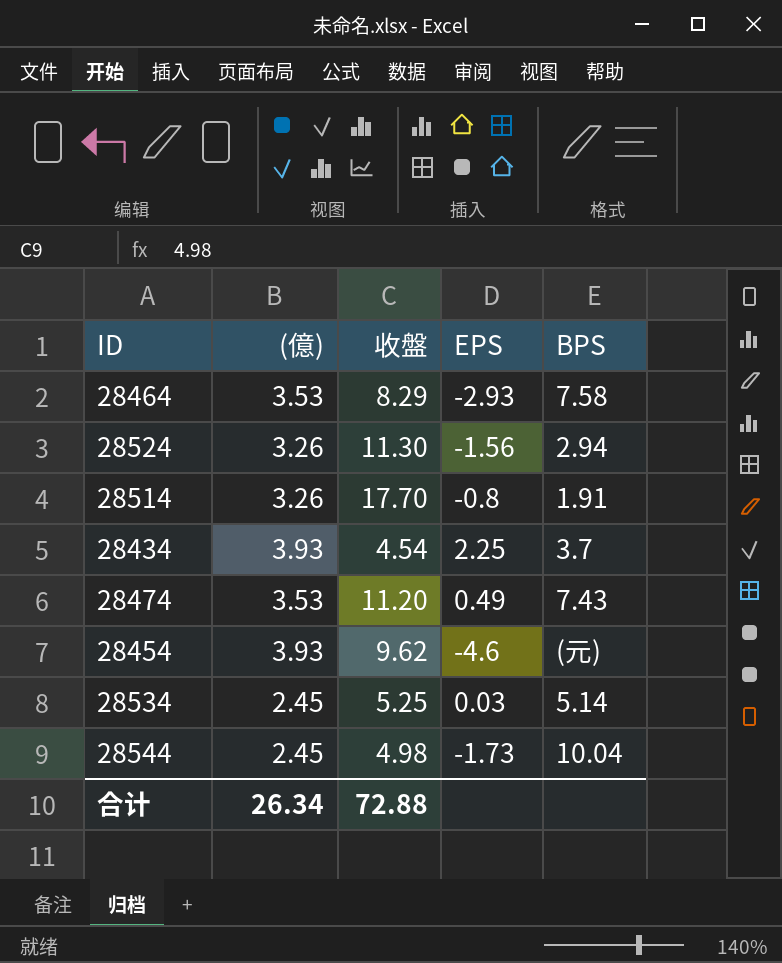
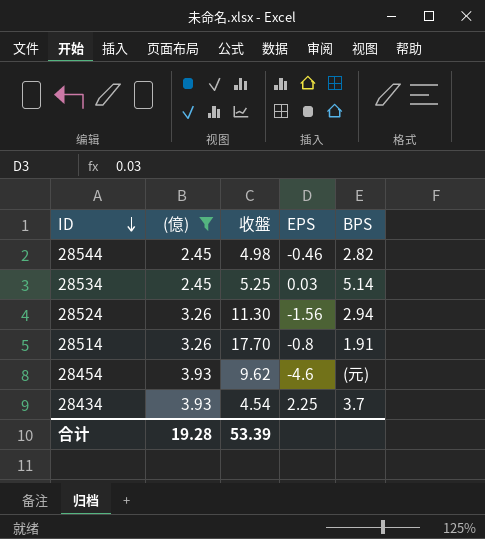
filter: none -> (億) != 3.53
row order: none -> ID descending
28544 | EPS: -1.73 -> -0.46
28544 | BPS: 10.04 -> 2.82
合计 | (億): 26.34 -> 19.28
合计 | 收盤: 72.88 -> 53.39

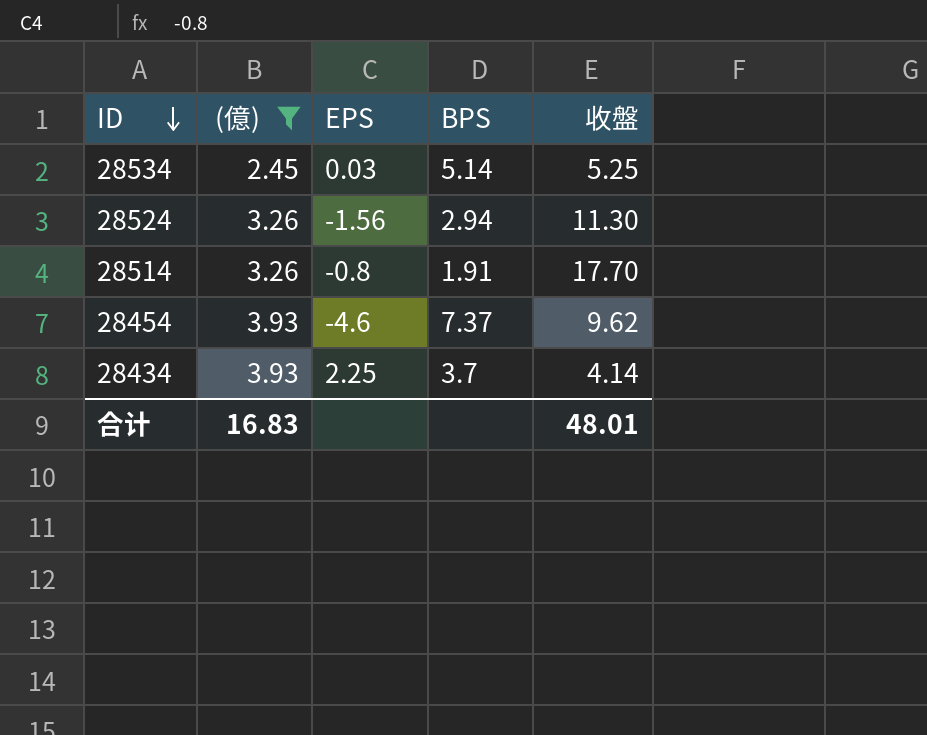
column 收盤 | position: 3 -> 5
row 28544: 2.45 | 4.98 | -0.46 | 2.82 -> none
28454 | BPS: (元) -> 7.37
28434 | 收盤: 4.54 -> 4.14
合计 | (億): 19.28 -> 16.83
合计 | 收盤: 53.39 -> 48.01

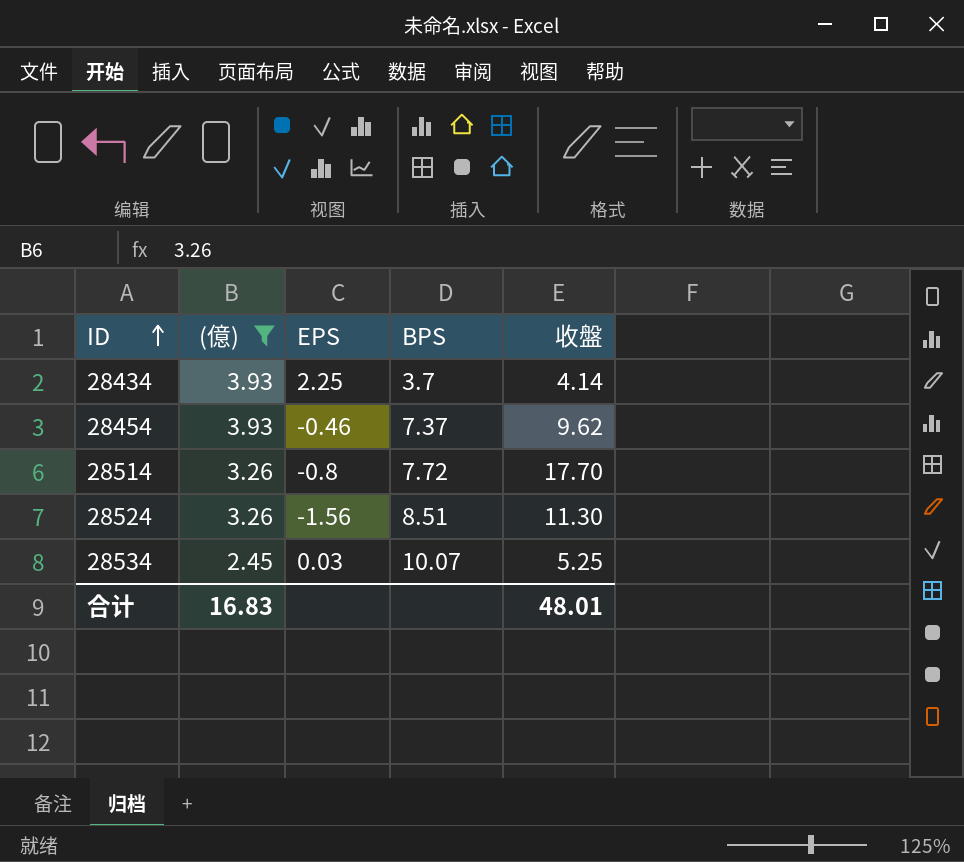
row order: ID descending -> ID ascending
28454 | EPS: -4.6 -> -0.46
28514 | BPS: 1.91 -> 7.72
28524 | BPS: 2.94 -> 8.51
28534 | BPS: 5.14 -> 10.07

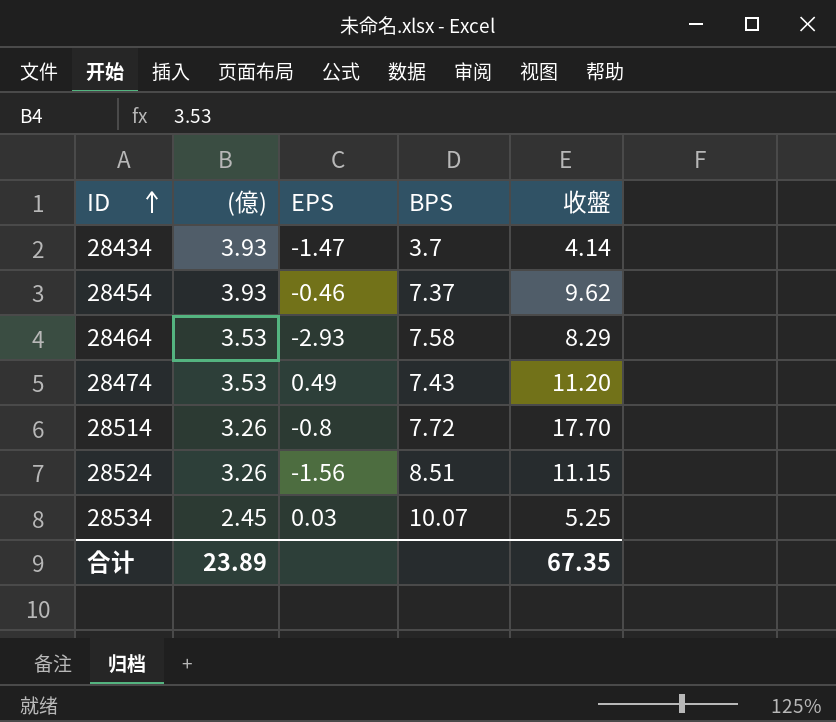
filter: (億) != 3.53 -> none
28434 | EPS: 2.25 -> -1.47
28524 | 收盤: 11.30 -> 11.15
合计 | (億): 16.83 -> 23.89
合计 | 收盤: 48.01 -> 67.35

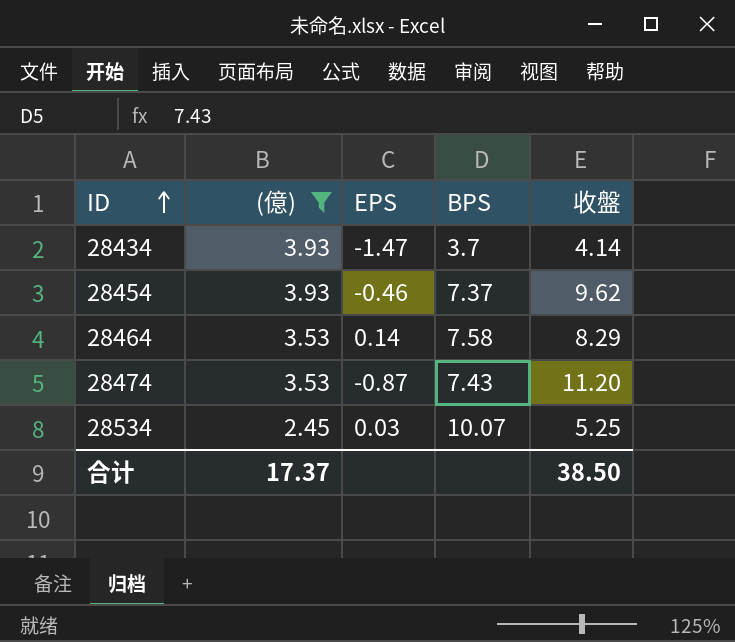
filter: none -> (億) != 3.26
28464 | EPS: -2.93 -> 0.14
28474 | EPS: 0.49 -> -0.87
合计 | (億): 23.89 -> 17.37
合计 | 收盤: 67.35 -> 38.50

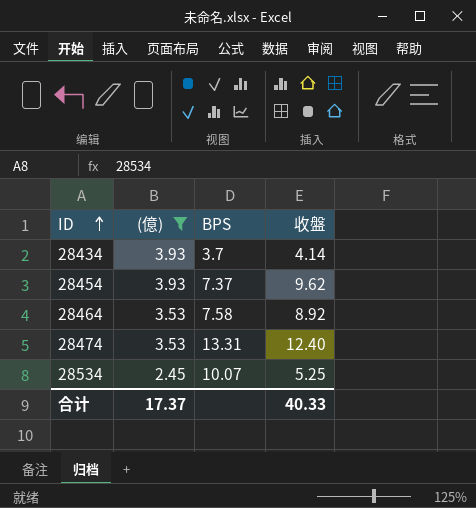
column EPS | position: 3 -> none
28464 | 收盤: 8.29 -> 8.92
28474 | BPS: 7.43 -> 13.31
28474 | 收盤: 11.20 -> 12.40
合计 | 收盤: 38.50 -> 40.33

